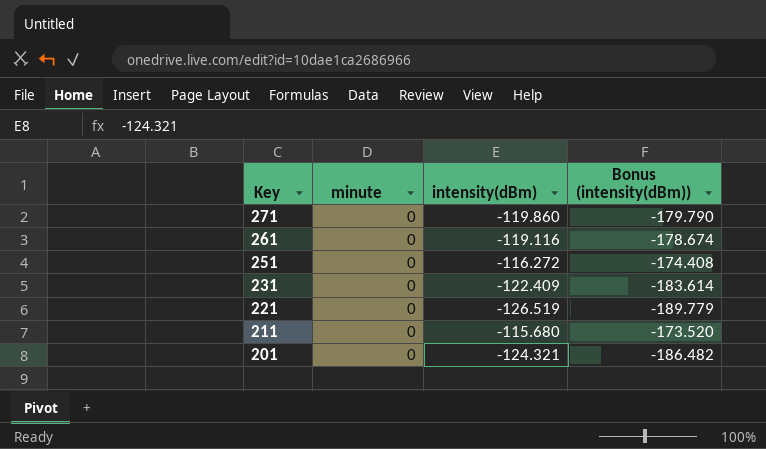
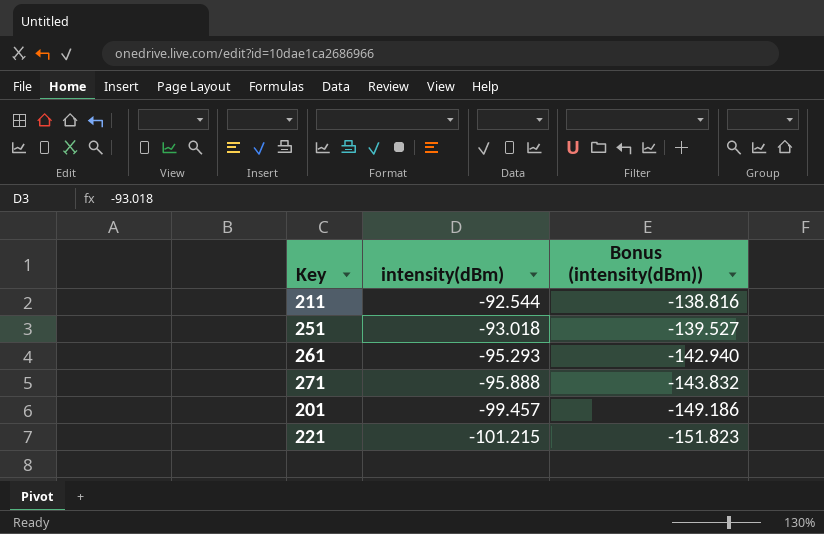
row order: Key descending -> intensity(dBm) descending
column minute | position: 2 -> none
row 231: 0 | -122.409 | -183.614 -> none
211 | intensity(dBm): -115.680 -> -92.544
211 | Bonus (intensity(dBm)): -173.520 -> -138.816
251 | intensity(dBm): -116.272 -> -93.018
251 | Bonus (intensity(dBm)): -174.408 -> -139.527
261 | intensity(dBm): -119.116 -> -95.293
261 | Bonus (intensity(dBm)): -178.674 -> -142.940
271 | intensity(dBm): -119.860 -> -95.888
271 | Bonus (intensity(dBm)): -179.790 -> -143.832
201 | intensity(dBm): -124.321 -> -99.457
201 | Bonus (intensity(dBm)): -186.482 -> -149.186
221 | intensity(dBm): -126.519 -> -101.215
221 | Bonus (intensity(dBm)): -189.779 -> -151.823

